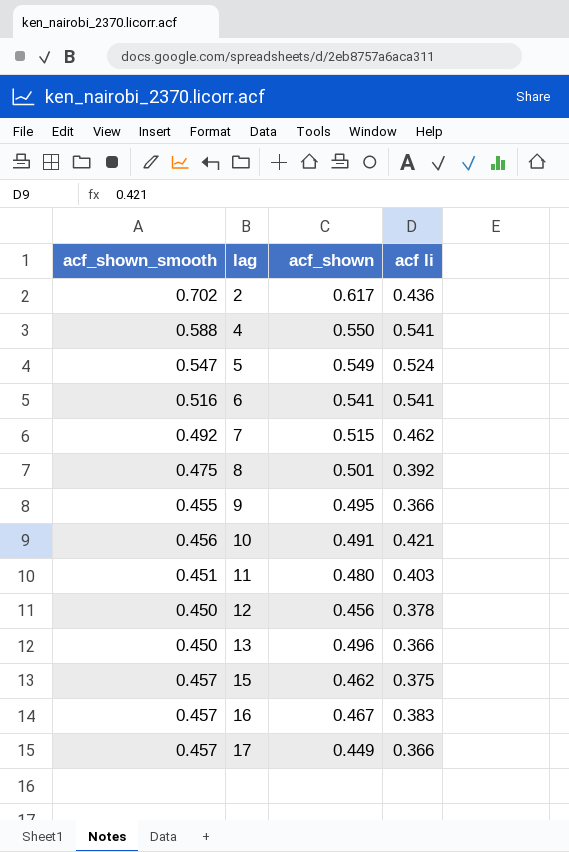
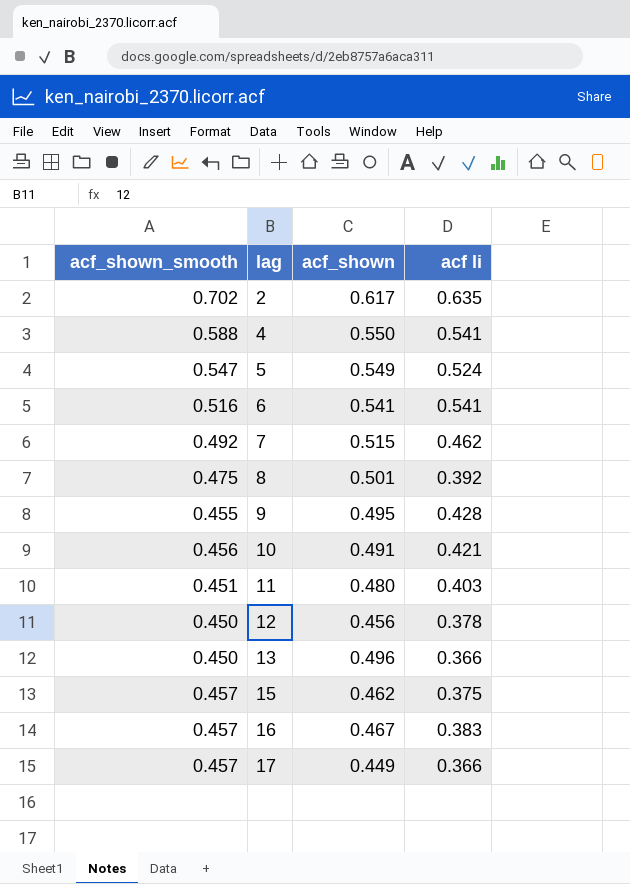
2 | acf li: 0.436 -> 0.635
9 | acf li: 0.366 -> 0.428

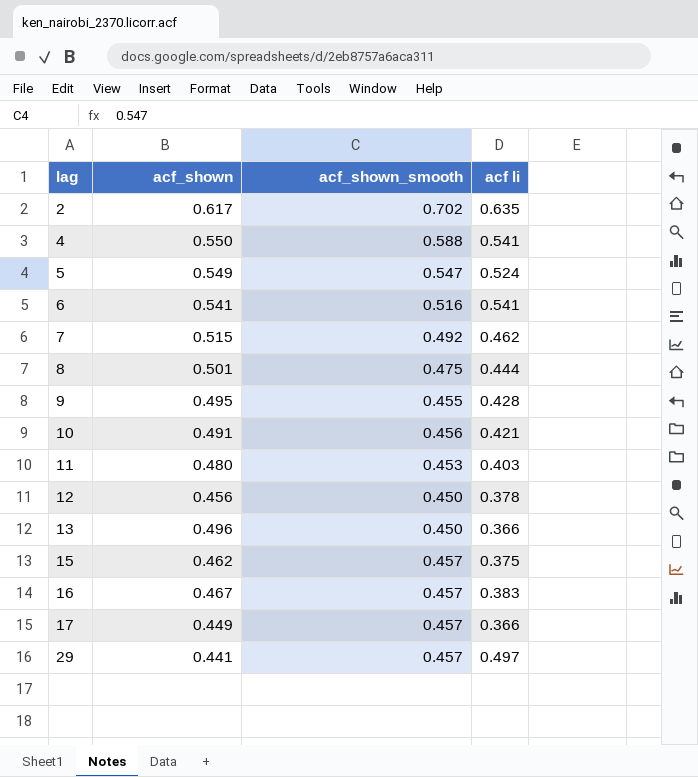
column acf_shown_smooth | position: 1 -> 3
8 | acf li: 0.392 -> 0.444
11 | acf_shown_smooth: 0.451 -> 0.453
row 29: none -> 0.441 | 0.457 | 0.497

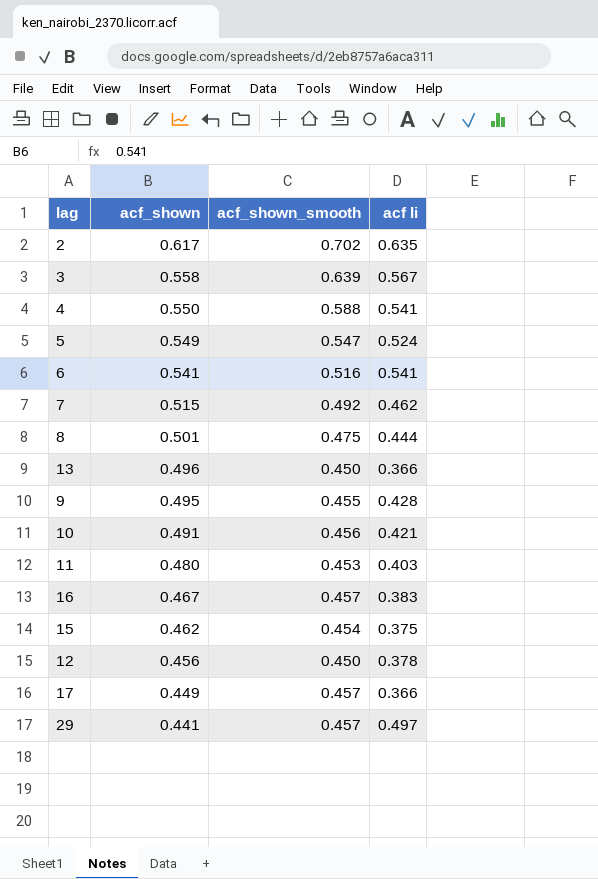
row order: lag ascending -> acf_shown descending
row 3: none -> 0.558 | 0.639 | 0.567
15 | acf_shown_smooth: 0.457 -> 0.454

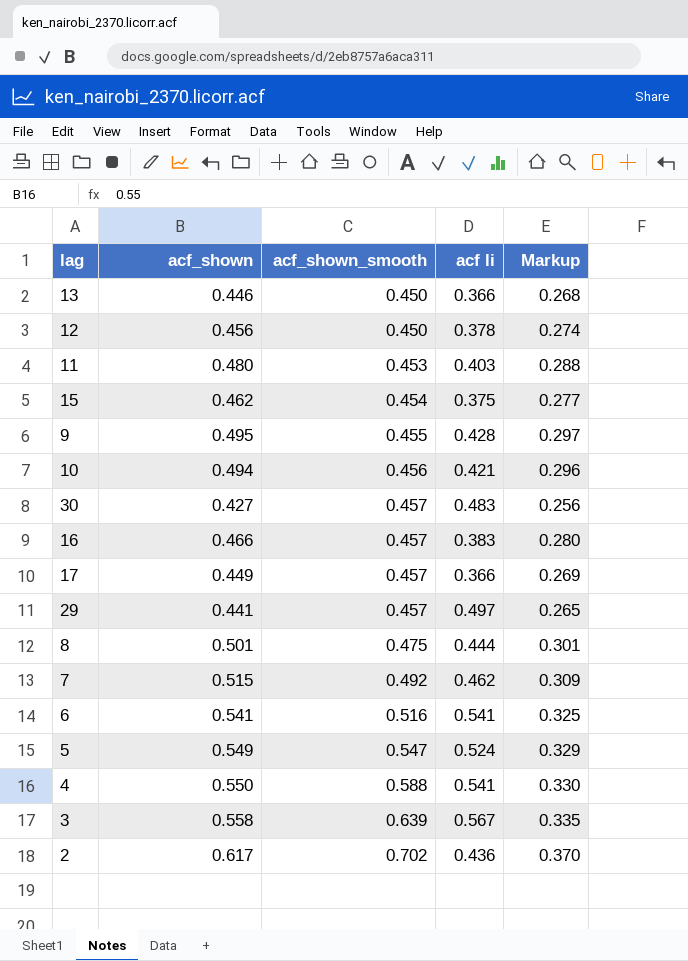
row order: acf_shown descending -> acf_shown_smooth ascending
column Markup | formula: none -> [acf_shown] * 0.6
13 | acf_shown: 0.496 -> 0.446
10 | acf_shown: 0.491 -> 0.494
row 30: none -> 0.427 | 0.457 | 0.483 | 0.256
16 | acf_shown: 0.467 -> 0.466
2 | acf li: 0.635 -> 0.436

